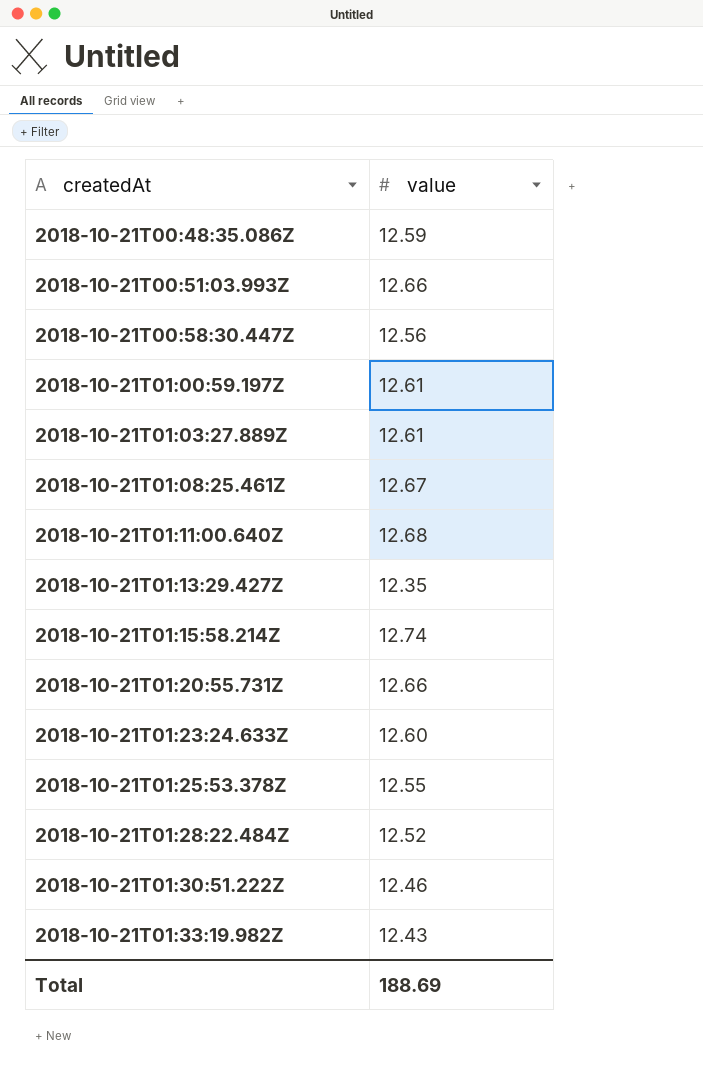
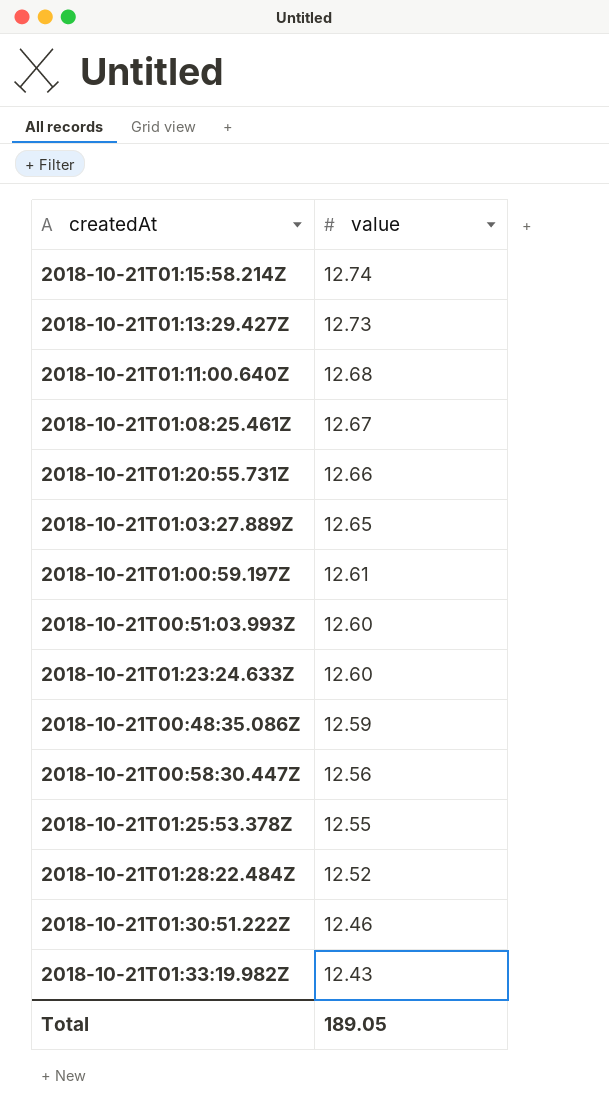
row order: createdAt ascending -> value descending
2018-10-21T01:13:29.427Z | value: 12.35 -> 12.73
2018-10-21T01:03:27.889Z | value: 12.61 -> 12.65
2018-10-21T00:51:03.993Z | value: 12.66 -> 12.60
Total | value: 188.69 -> 189.05

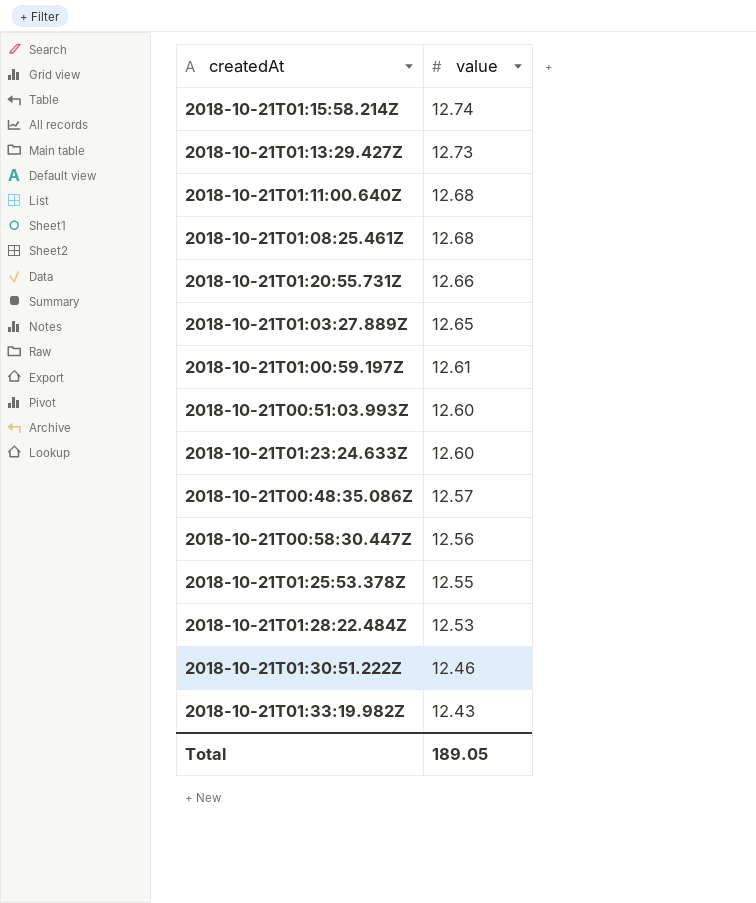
2018-10-21T01:08:25.461Z | value: 12.67 -> 12.68
2018-10-21T00:48:35.086Z | value: 12.59 -> 12.57
2018-10-21T01:28:22.484Z | value: 12.52 -> 12.53

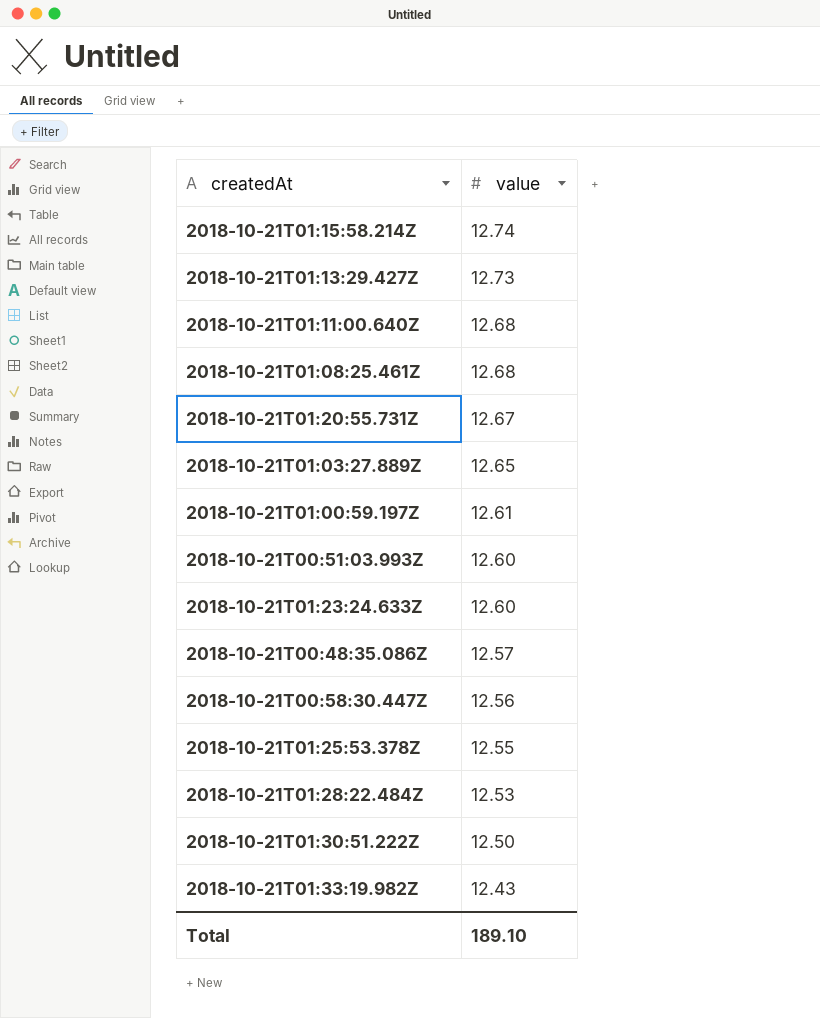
2018-10-21T01:20:55.731Z | value: 12.66 -> 12.67
2018-10-21T01:30:51.222Z | value: 12.46 -> 12.50
Total | value: 189.05 -> 189.10

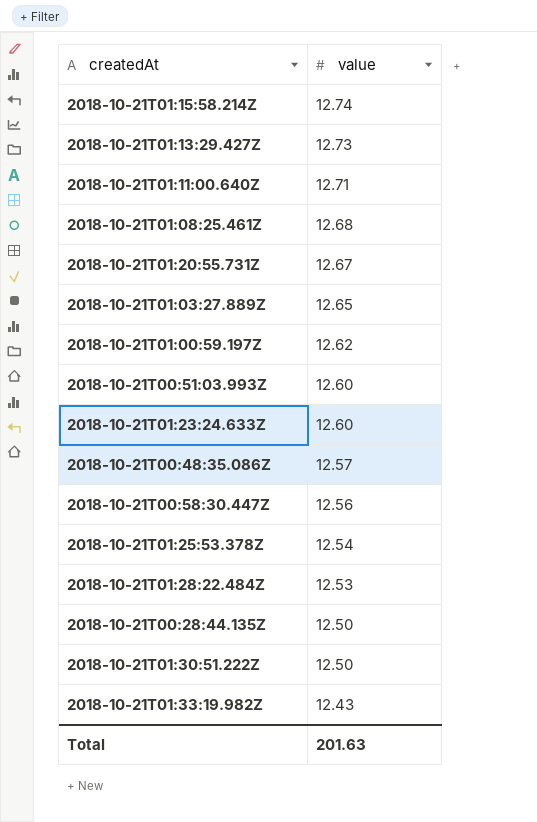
2018-10-21T01:11:00.640Z | value: 12.68 -> 12.71
2018-10-21T01:00:59.197Z | value: 12.61 -> 12.62
2018-10-21T01:25:53.378Z | value: 12.55 -> 12.54
row 2018-10-21T00:28:44.135Z: none -> 12.50
Total | value: 189.10 -> 201.63

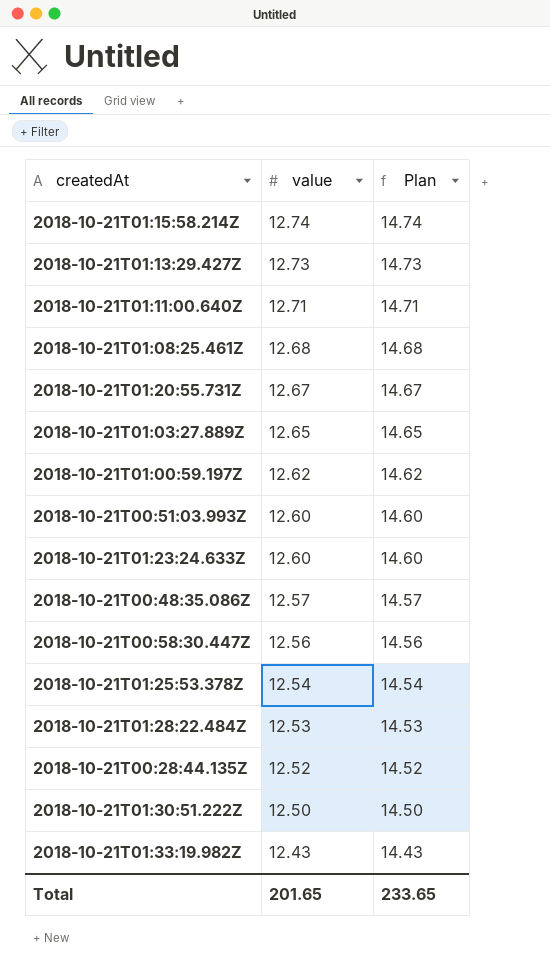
column Plan | formula: none -> [value] + 2
2018-10-21T00:28:44.135Z | value: 12.50 -> 12.52
Total | value: 201.63 -> 201.65

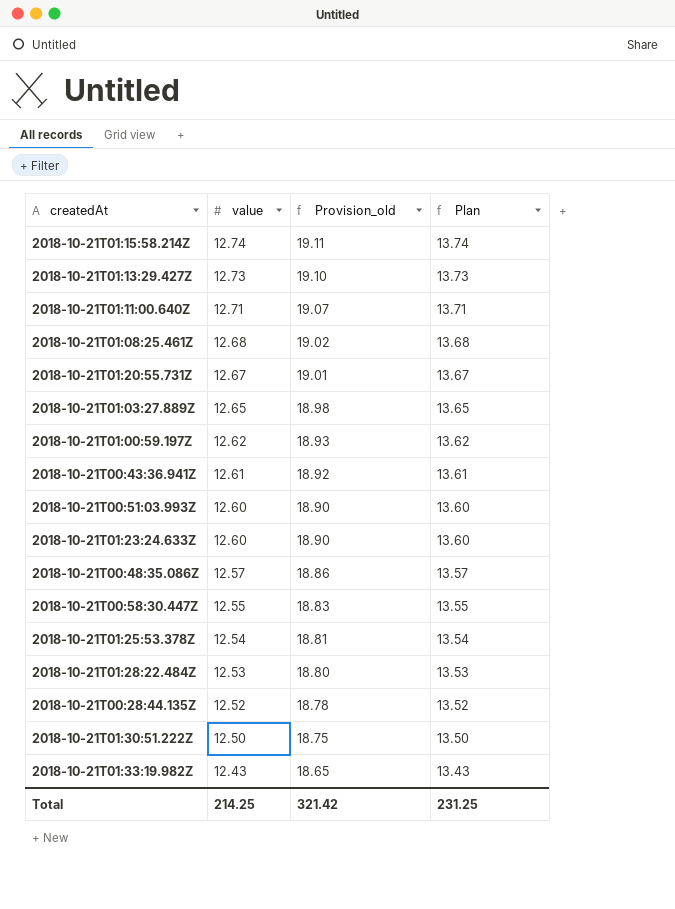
column Provision_old | formula: none -> [value] * 1.5
column Plan | formula: [value] + 2 -> [value] + 1
row 2018-10-21T00:43:36.941Z: none -> 12.61 | 18.92 | 13.61
2018-10-21T00:58:30.447Z | value: 12.56 -> 12.55
Total | value: 201.65 -> 214.25
Total | Plan: 233.65 -> 231.25

